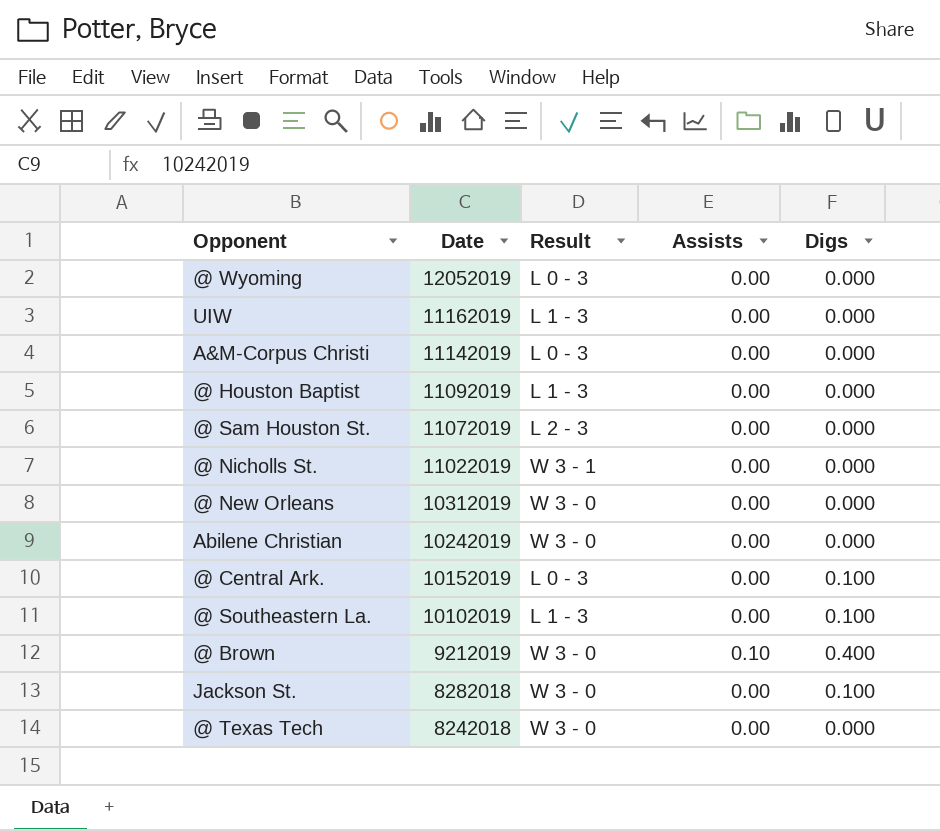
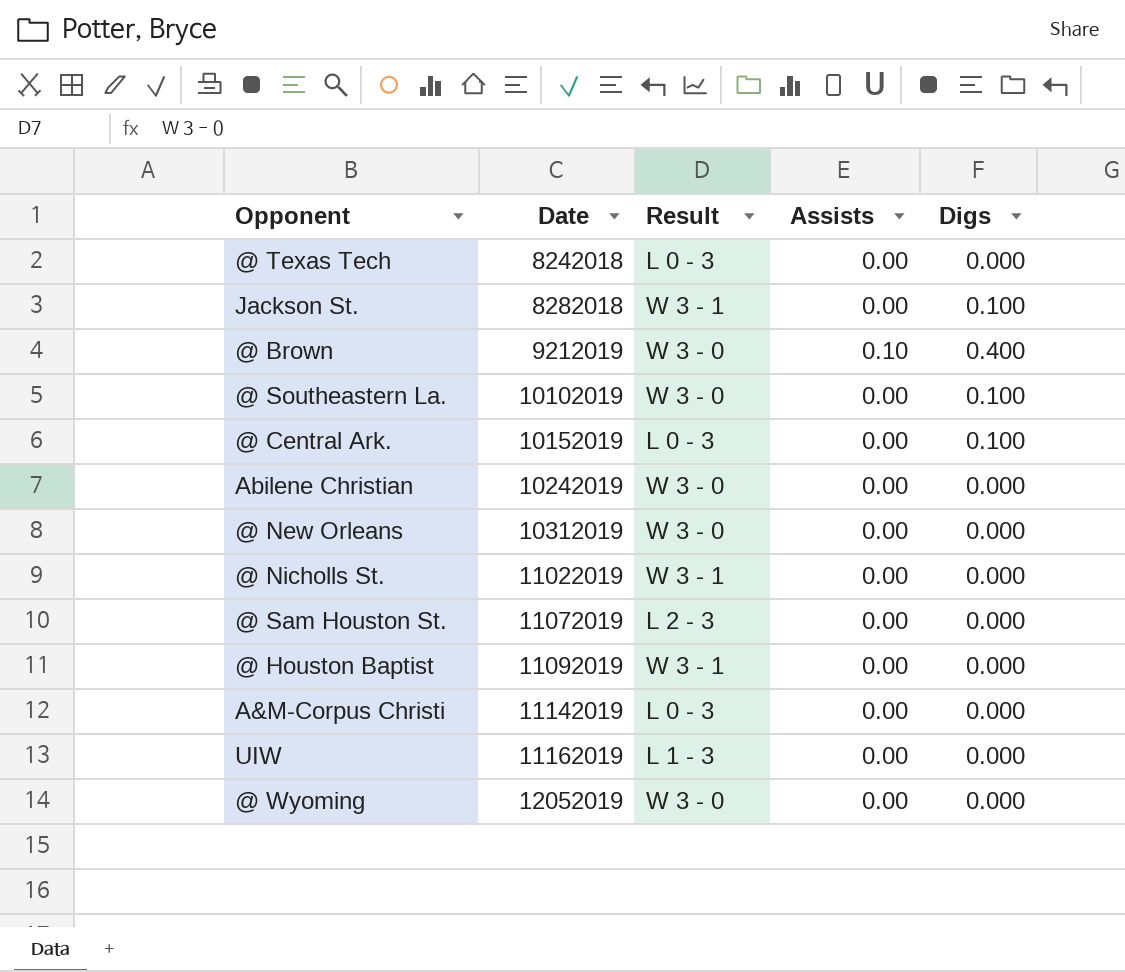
row order: Date descending -> Date ascending
@ Texas Tech | Result: W 3 - 0 -> L 0 - 3
Jackson St. | Result: W 3 - 0 -> W 3 - 1
@ Southeastern La. | Result: L 1 - 3 -> W 3 - 0
@ Houston Baptist | Result: L 1 - 3 -> W 3 - 1
@ Wyoming | Result: L 0 - 3 -> W 3 - 0

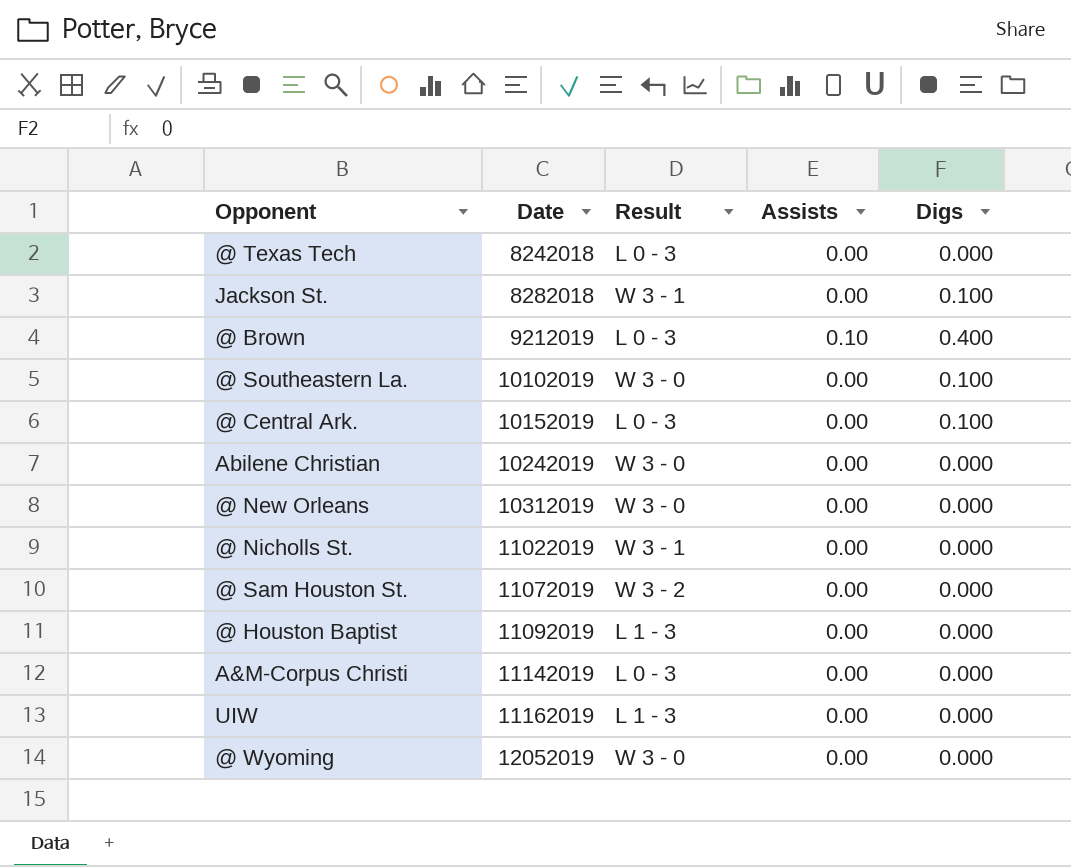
@ Brown | Result: W 3 - 0 -> L 0 - 3
@ Sam Houston St. | Result: L 2 - 3 -> W 3 - 2
@ Houston Baptist | Result: W 3 - 1 -> L 1 - 3

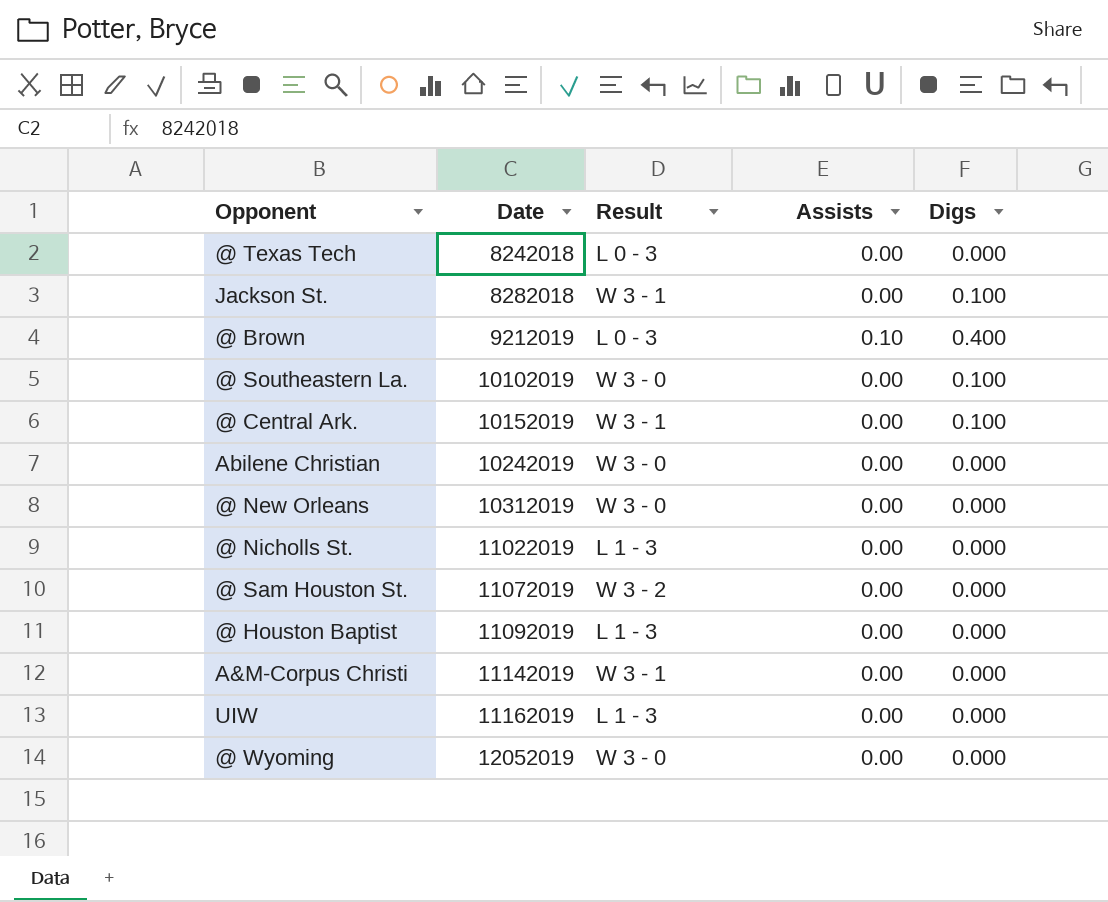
@ Central Ark. | Result: L 0 - 3 -> W 3 - 1
@ Nicholls St. | Result: W 3 - 1 -> L 1 - 3
A&M-Corpus Christi | Result: L 0 - 3 -> W 3 - 1

